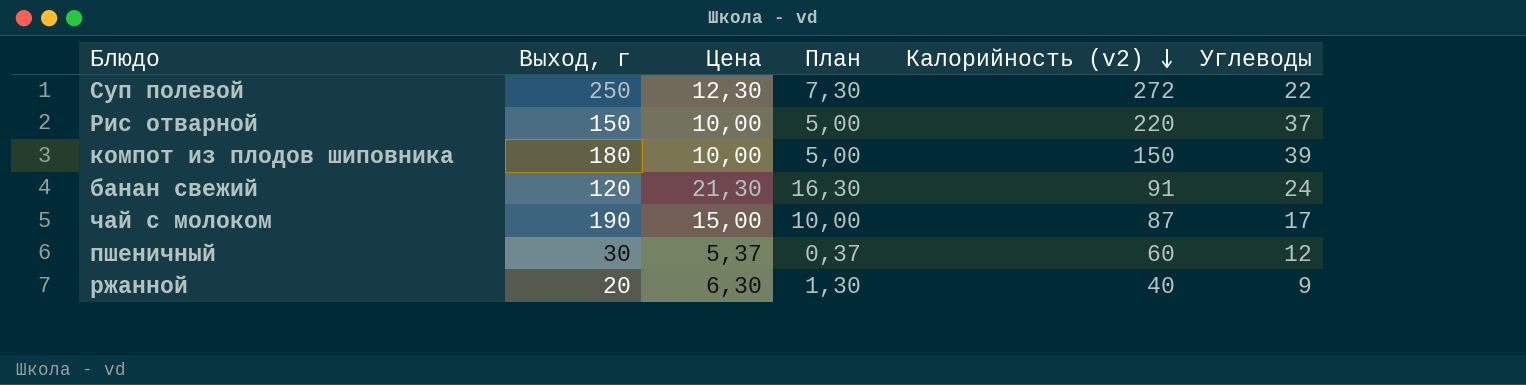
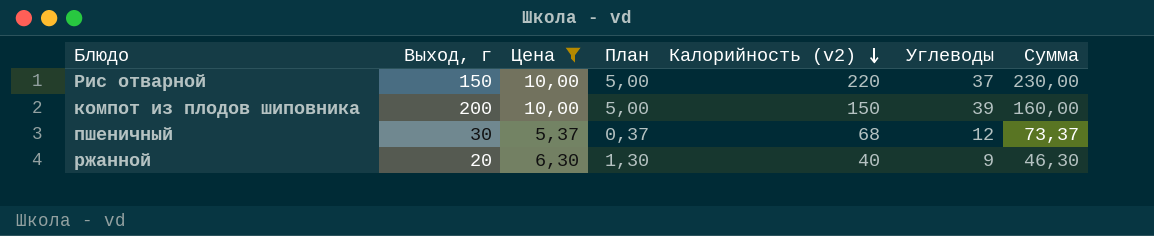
filter: none -> Цена <= 10,00
column Сумма | formula: none -> [Цена] + [Калорийность (v2)]
компот из плодов шиповника | Выход, г: 180 -> 200
пшеничный | Калорийность (v2): 60 -> 68

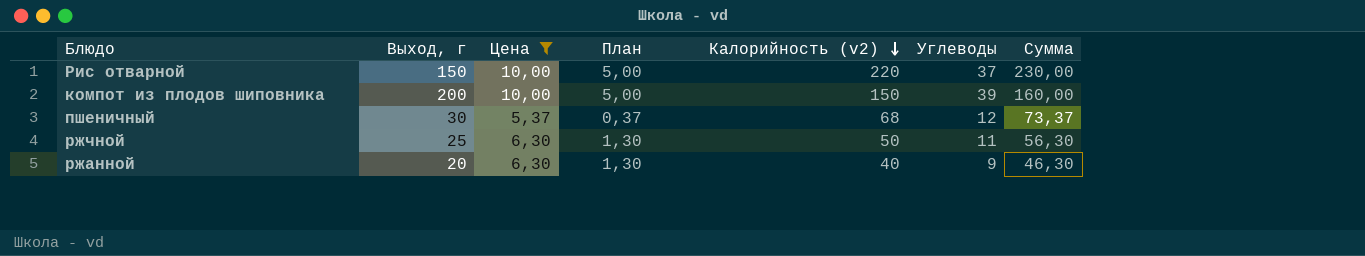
row ржчной: none -> 25 | 6,30 | 1,30 | 50 | 11 | 56,30

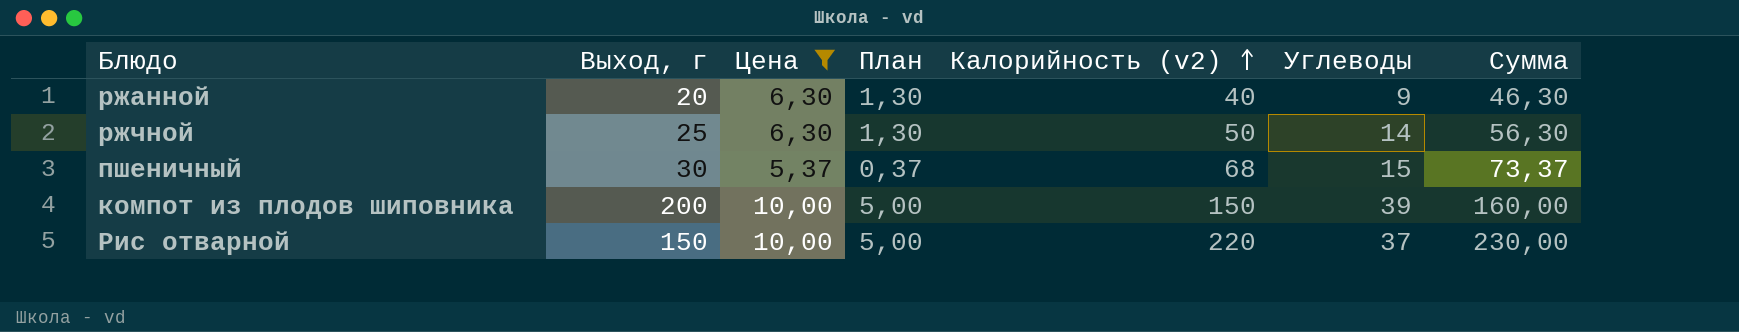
row order: Калорийность (v2) descending -> Калорийность (v2) ascending
ржчной | Углеводы: 11 -> 14
пшеничный | Углеводы: 12 -> 15

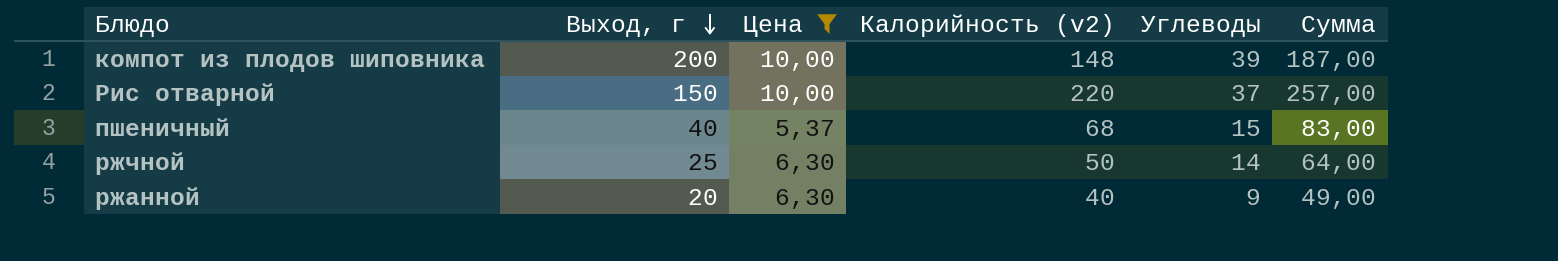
row order: Калорийность (v2) ascending -> Выход, г descending
column План | formula: [Цена] - 5 -> none
column Сумма | formula: [Цена] + [Калорийность (v2)] -> [Калорийность (v2)] + [Углеводы]
компот из плодов шиповника | Калорийность (v2): 150 -> 148
пшеничный | Выход, г: 30 -> 40

